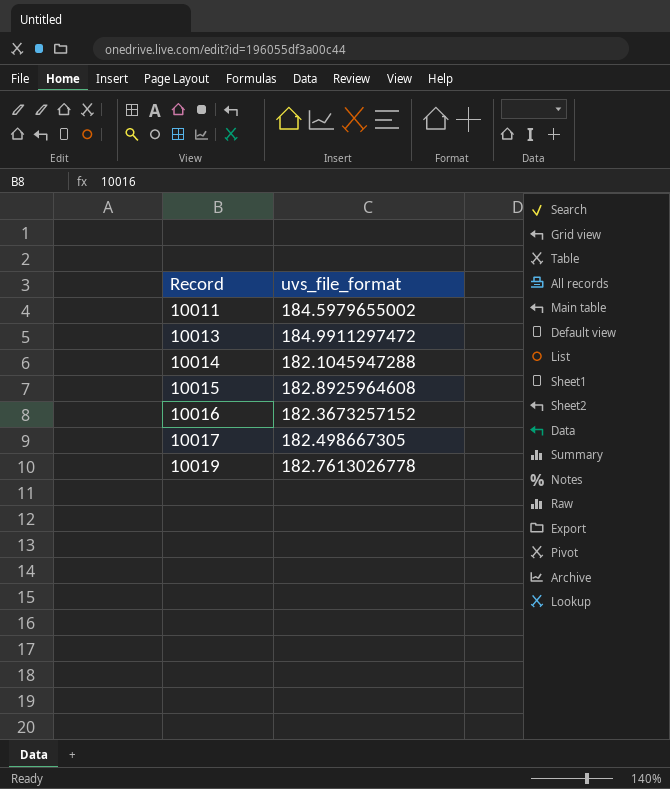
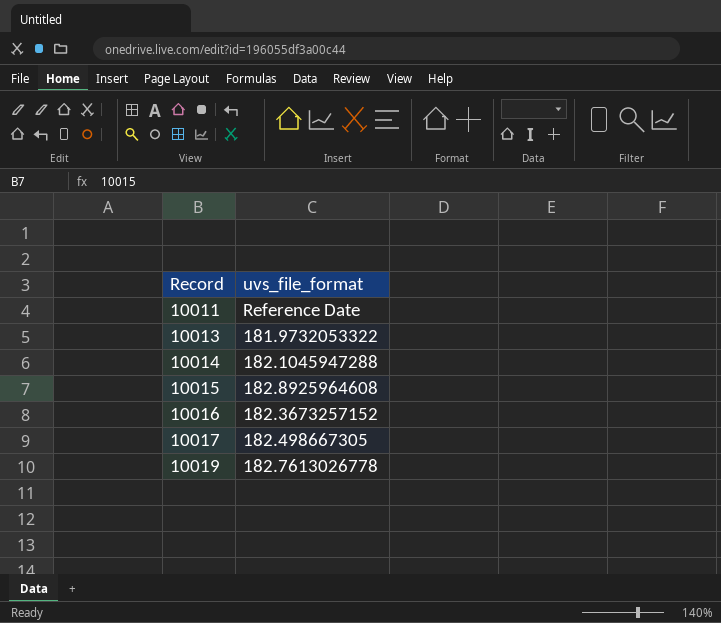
10011 | uvs_file_format: 184.5979655002 -> Reference Date
10013 | uvs_file_format: 184.9911297472 -> 181.9732053322

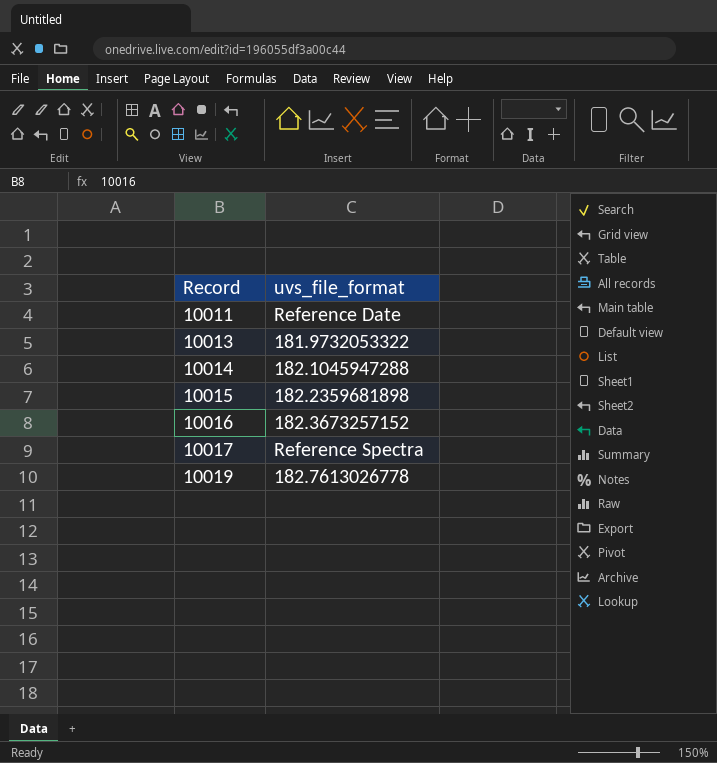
10015 | uvs_file_format: 182.8925964608 -> 182.2359681898
10017 | uvs_file_format: 182.498667305 -> Reference Spectra

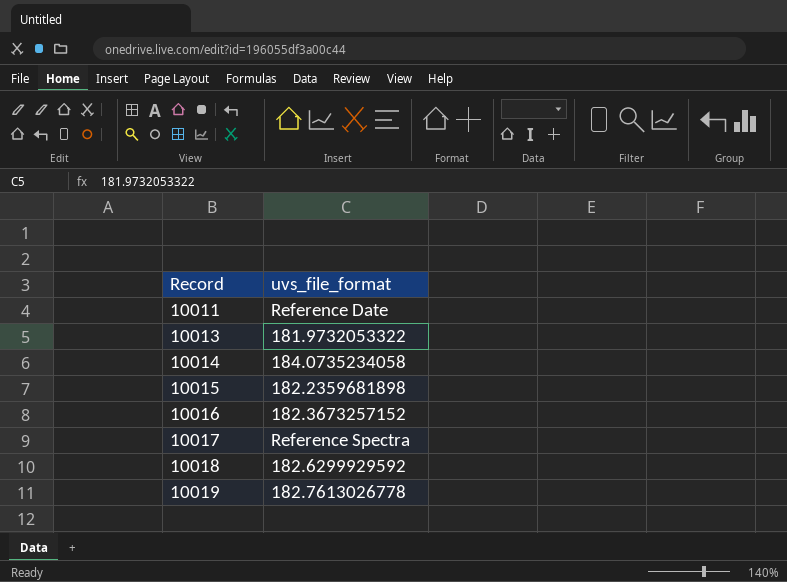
10014 | uvs_file_format: 182.1045947288 -> 184.0735234058
row 10018: none -> 182.6299929592

